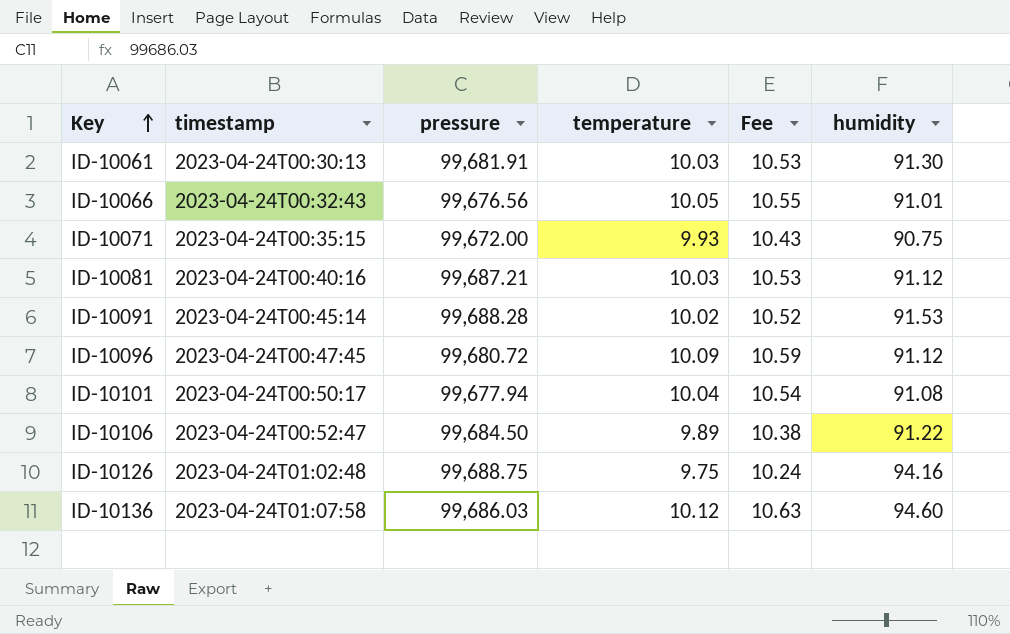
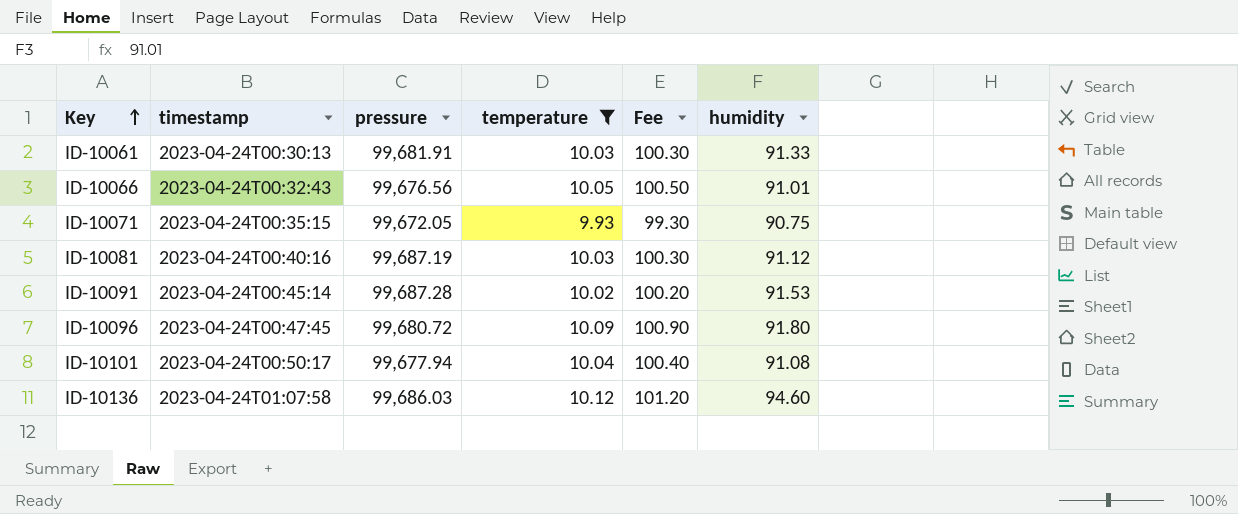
filter: none -> temperature >= 9.93
column Fee | formula: [temperature] * 1.05 -> [temperature] * 10
ID-10061 | humidity: 91.30 -> 91.33
ID-10071 | pressure: 99,672.00 -> 99,672.05
ID-10081 | pressure: 99,687.21 -> 99,687.19
ID-10091 | pressure: 99,688.28 -> 99,687.28
ID-10096 | humidity: 91.12 -> 91.80

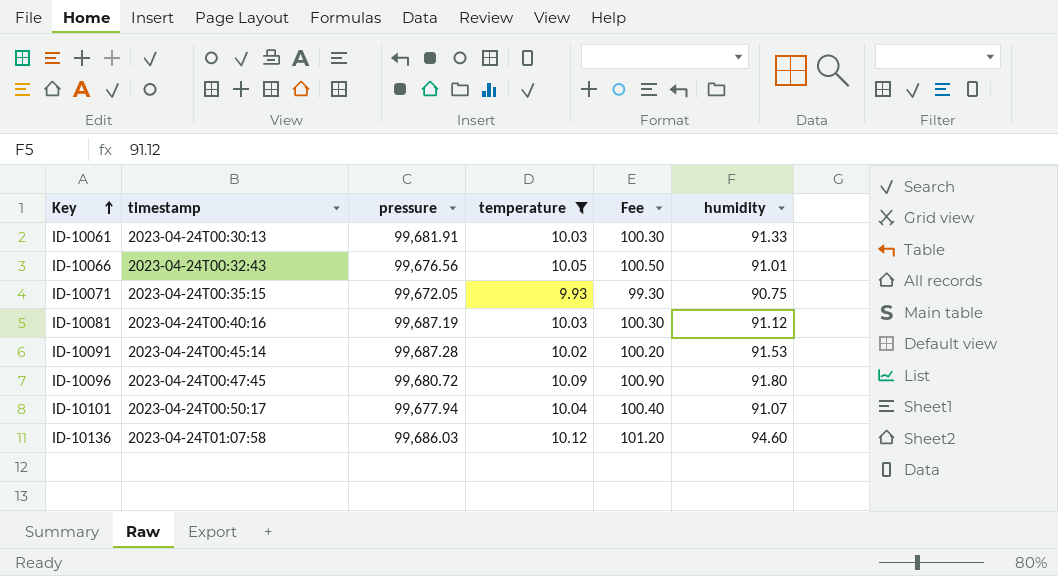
ID-10101 | humidity: 91.08 -> 91.07

